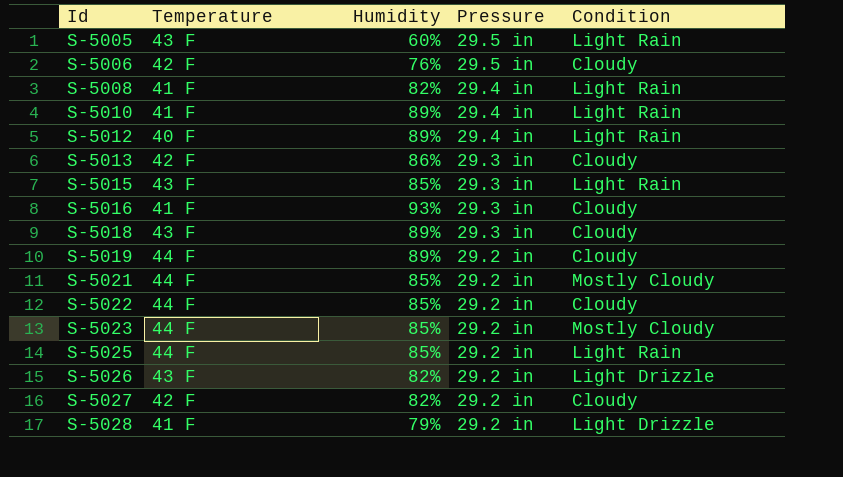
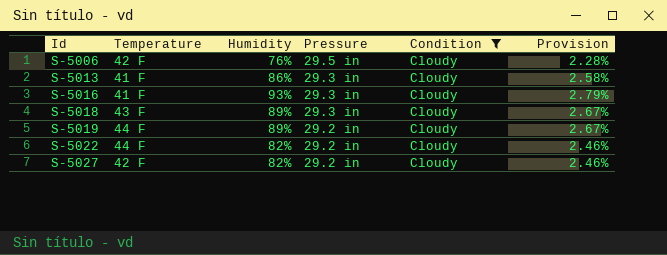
filter: none -> Condition = Cloudy
column Provision | formula: none -> [Humidity] * 0.03
S-5013 | Temperature: 42 F -> 41 F
S-5022 | Humidity: 85% -> 82%

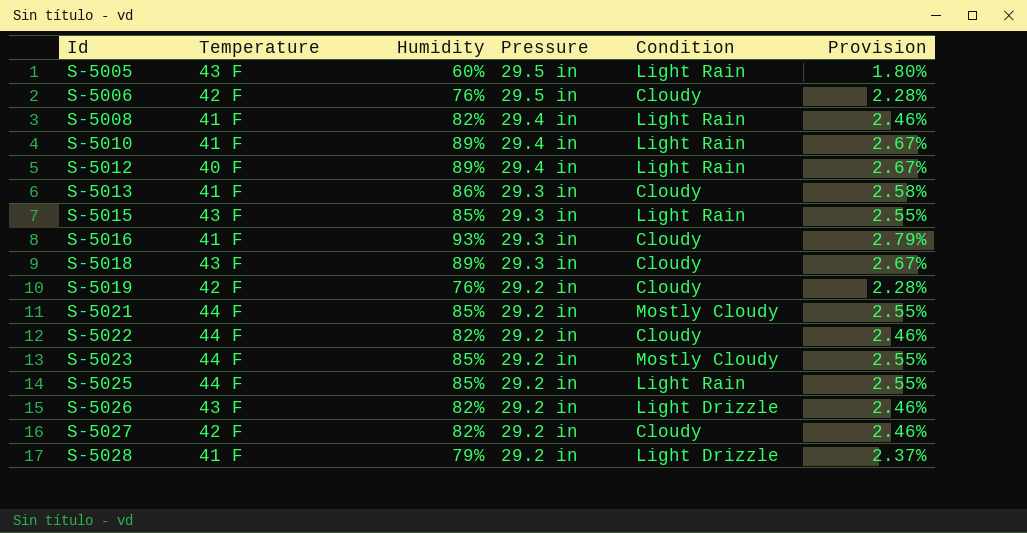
filter: Condition = Cloudy -> none
S-5019 | Temperature: 44 F -> 42 F
S-5019 | Humidity: 89% -> 76%
S-5019 | Provision: 2.67% -> 2.28%

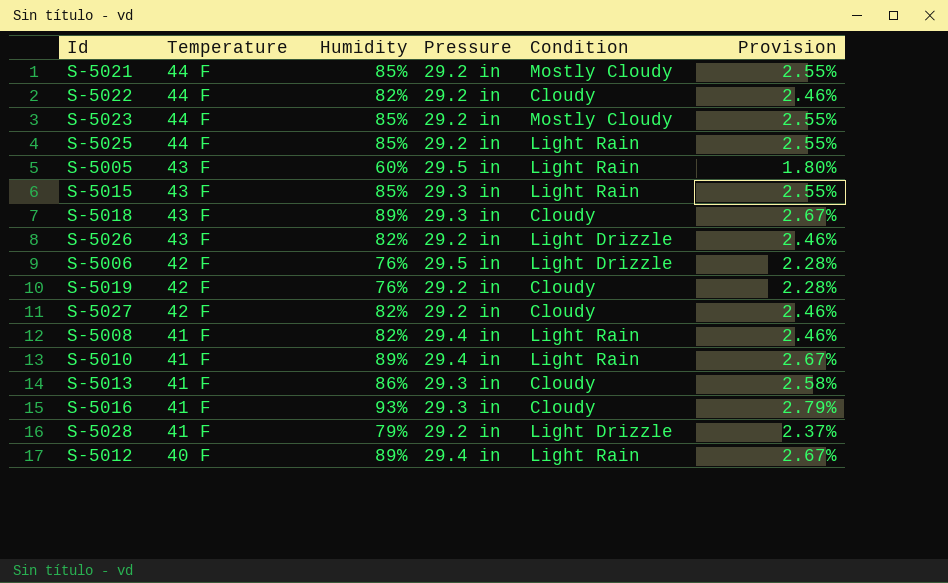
row order: Id ascending -> Temperature descending
S-5006 | Condition: Cloudy -> Light Drizzle

